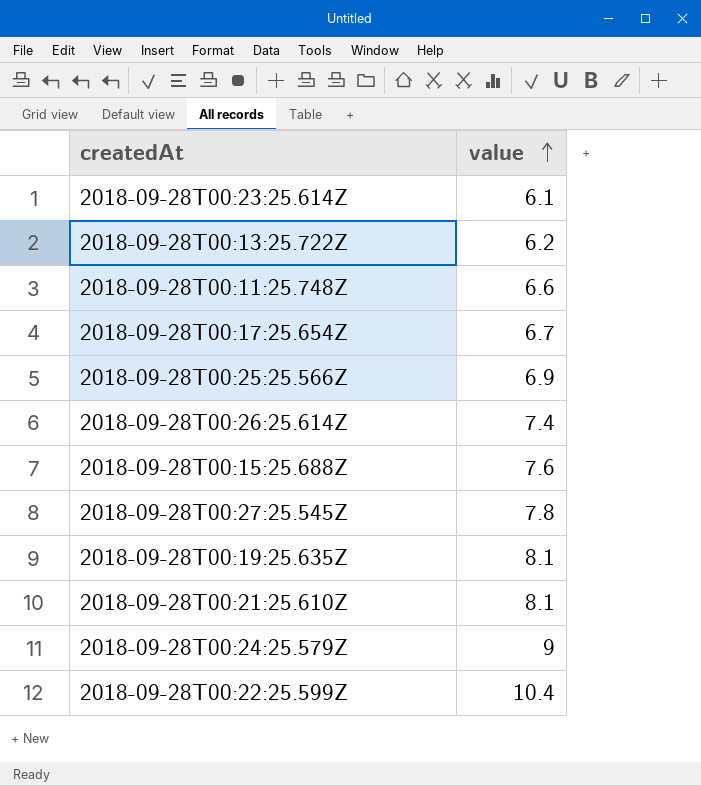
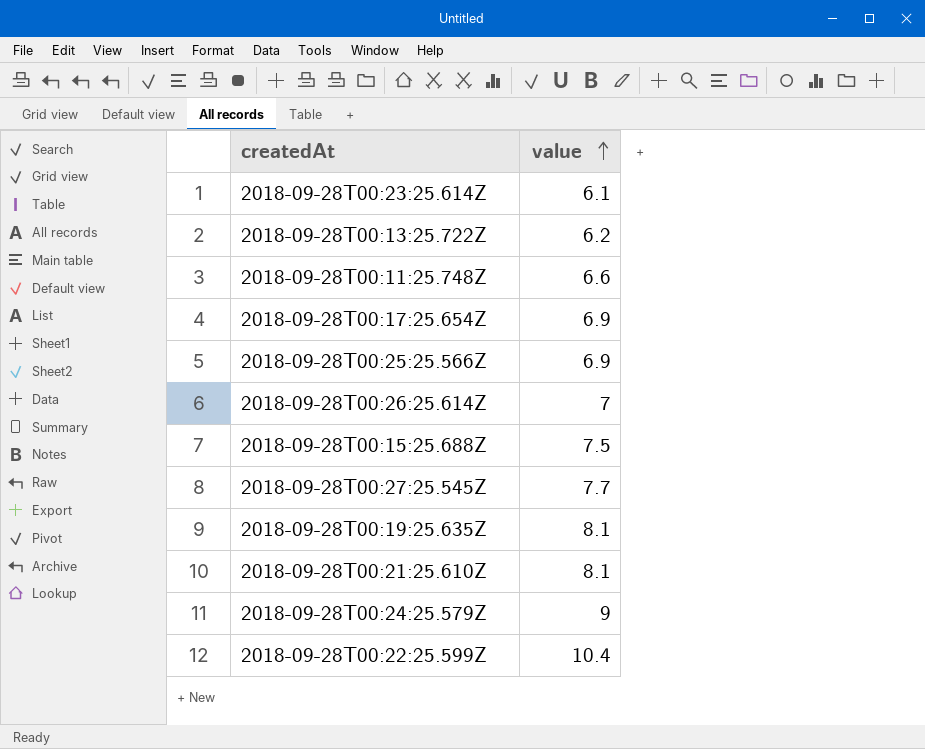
2018-09-28T00:17:25.654Z | value: 6.7 -> 6.9
2018-09-28T00:26:25.614Z | value: 7.4 -> 7
2018-09-28T00:15:25.688Z | value: 7.6 -> 7.5
2018-09-28T00:27:25.545Z | value: 7.8 -> 7.7

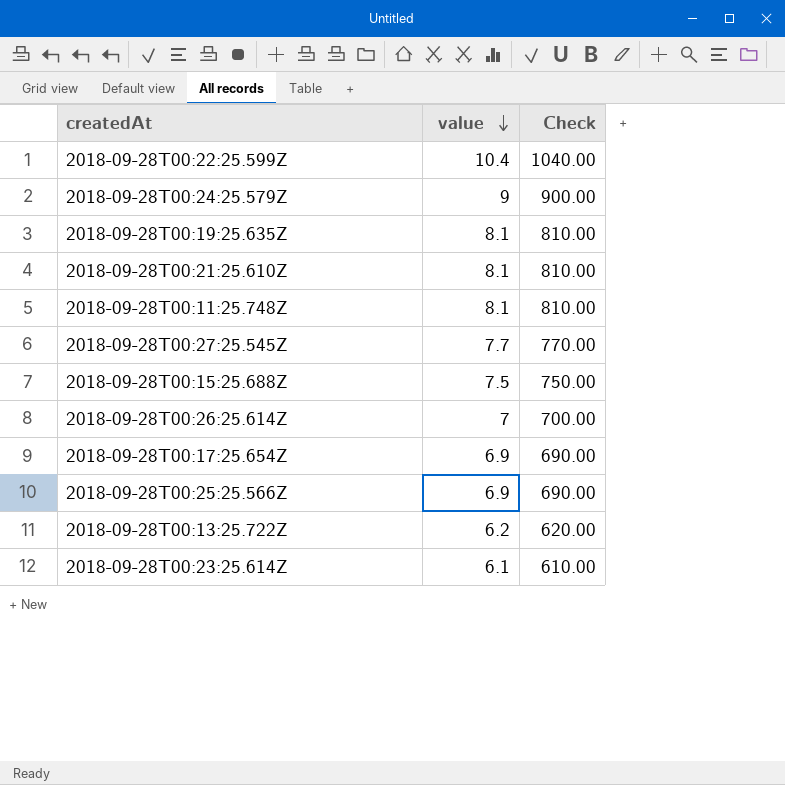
row order: value ascending -> value descending
column Check | formula: none -> [value] * 100
2018-09-28T00:11:25.748Z | value: 6.6 -> 8.1

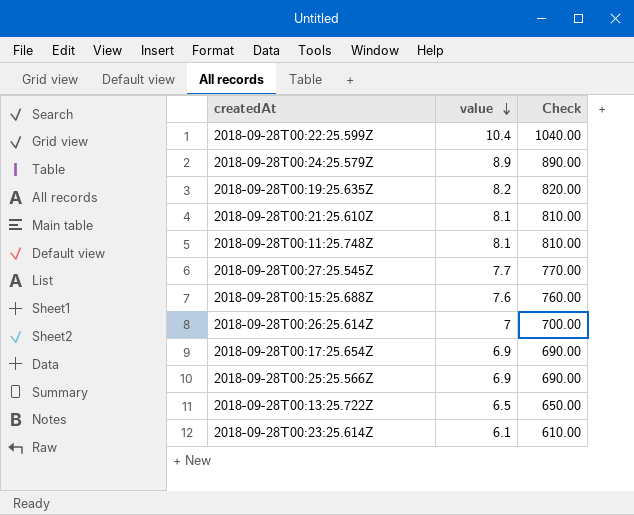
2018-09-28T00:24:25.579Z | value: 9 -> 8.9
2018-09-28T00:24:25.579Z | Check: 900.00 -> 890.00
2018-09-28T00:19:25.635Z | value: 8.1 -> 8.2
2018-09-28T00:19:25.635Z | Check: 810.00 -> 820.00
2018-09-28T00:15:25.688Z | value: 7.5 -> 7.6
2018-09-28T00:15:25.688Z | Check: 750.00 -> 760.00
2018-09-28T00:13:25.722Z | value: 6.2 -> 6.5
2018-09-28T00:13:25.722Z | Check: 620.00 -> 650.00

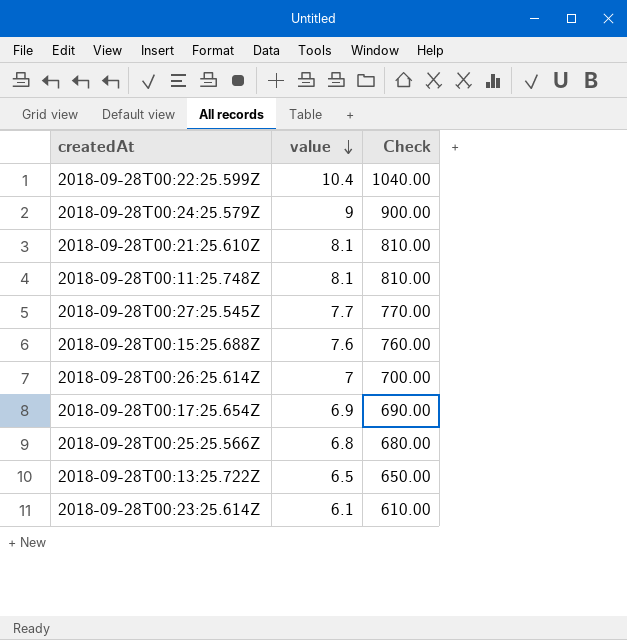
row 2018-09-28T00:19:25.635Z: 8.2 | 820.00 -> none
2018-09-28T00:24:25.579Z | value: 8.9 -> 9
2018-09-28T00:24:25.579Z | Check: 890.00 -> 900.00
2018-09-28T00:25:25.566Z | value: 6.9 -> 6.8
2018-09-28T00:25:25.566Z | Check: 690.00 -> 680.00

